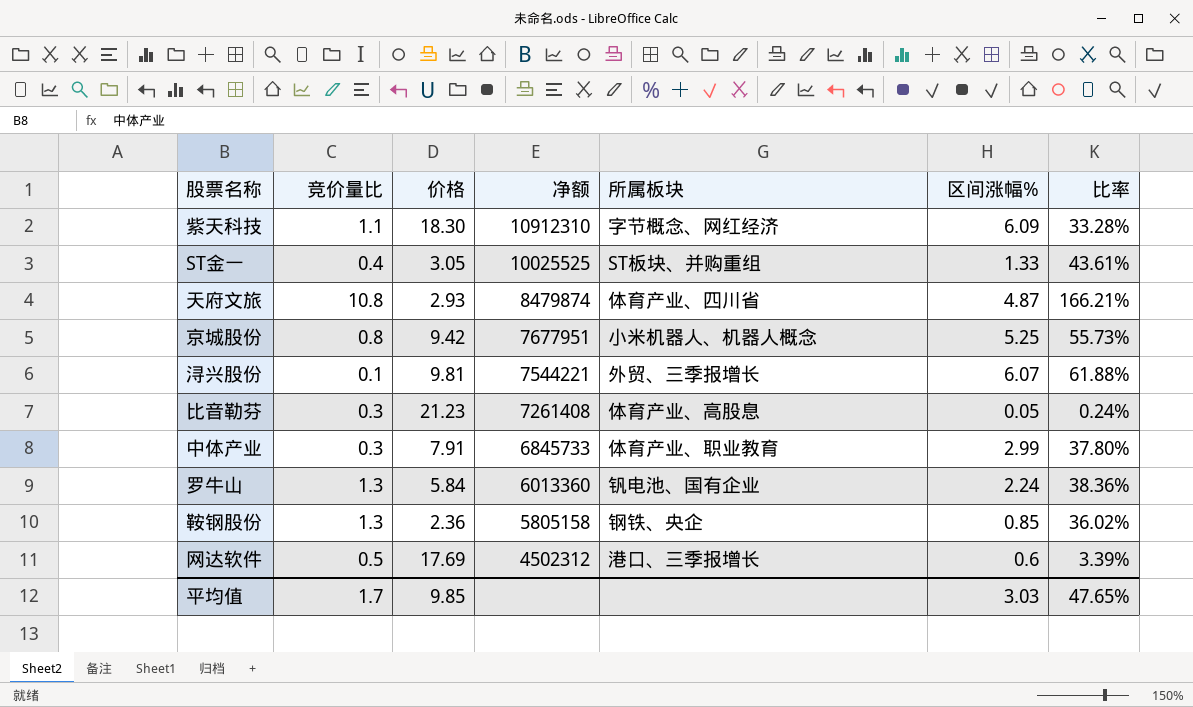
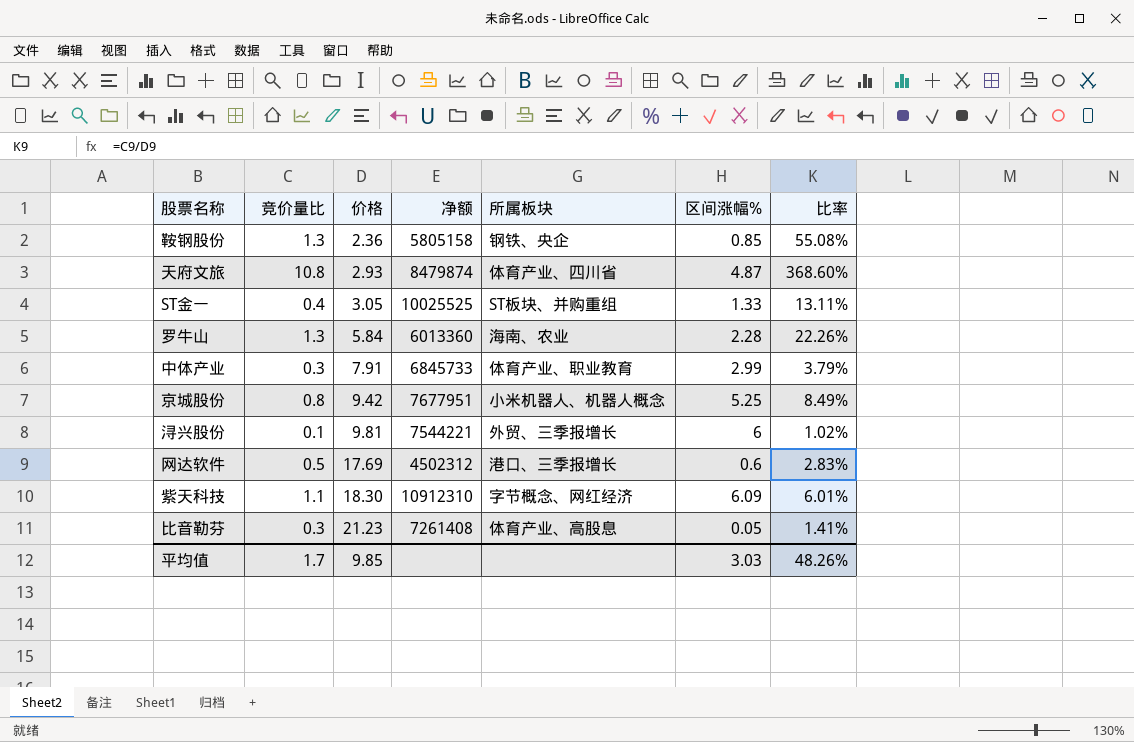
row order: 净额 descending -> 价格 ascending
column 比率 | formula: [区间涨幅%] / [价格] -> [竞价量比] / [价格]
罗牛山 | 所属板块: 钒电池、国有企业 -> 海南、农业
罗牛山 | 区间涨幅%: 2.24 -> 2.28
浔兴股份 | 区间涨幅%: 6.07 -> 6
平均值 | 比率: 47.65% -> 48.26%

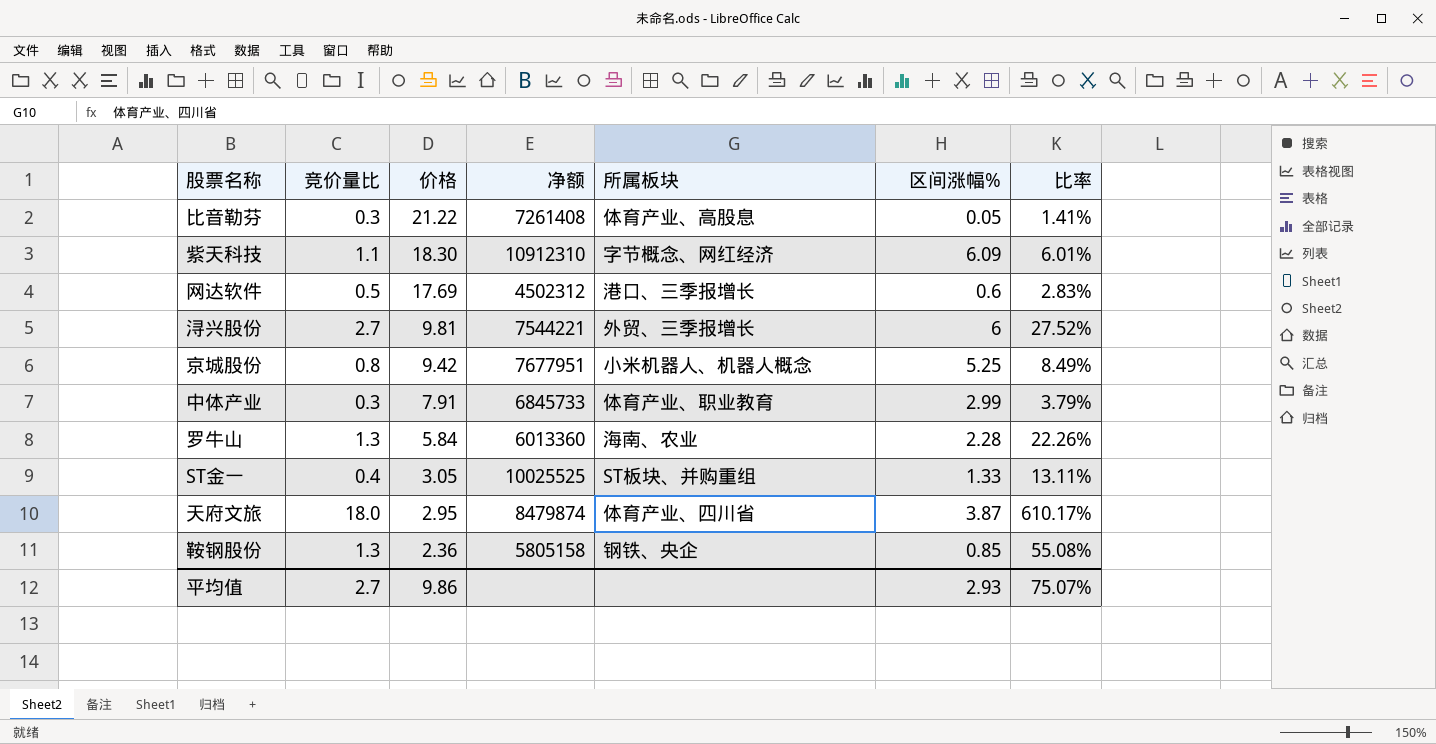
row order: 价格 ascending -> 价格 descending
比音勒芬 | 价格: 21.23 -> 21.22
浔兴股份 | 竞价量比: 0.1 -> 2.7
浔兴股份 | 比率: 1.02% -> 27.52%
天府文旅 | 竞价量比: 10.8 -> 18.0
天府文旅 | 价格: 2.93 -> 2.95
天府文旅 | 区间涨幅%: 4.87 -> 3.87
天府文旅 | 比率: 368.60% -> 610.17%
平均值 | 竞价量比: 1.7 -> 2.7
平均值 | 价格: 9.85 -> 9.86
平均值 | 区间涨幅%: 3.03 -> 2.93
平均值 | 比率: 48.26% -> 75.07%

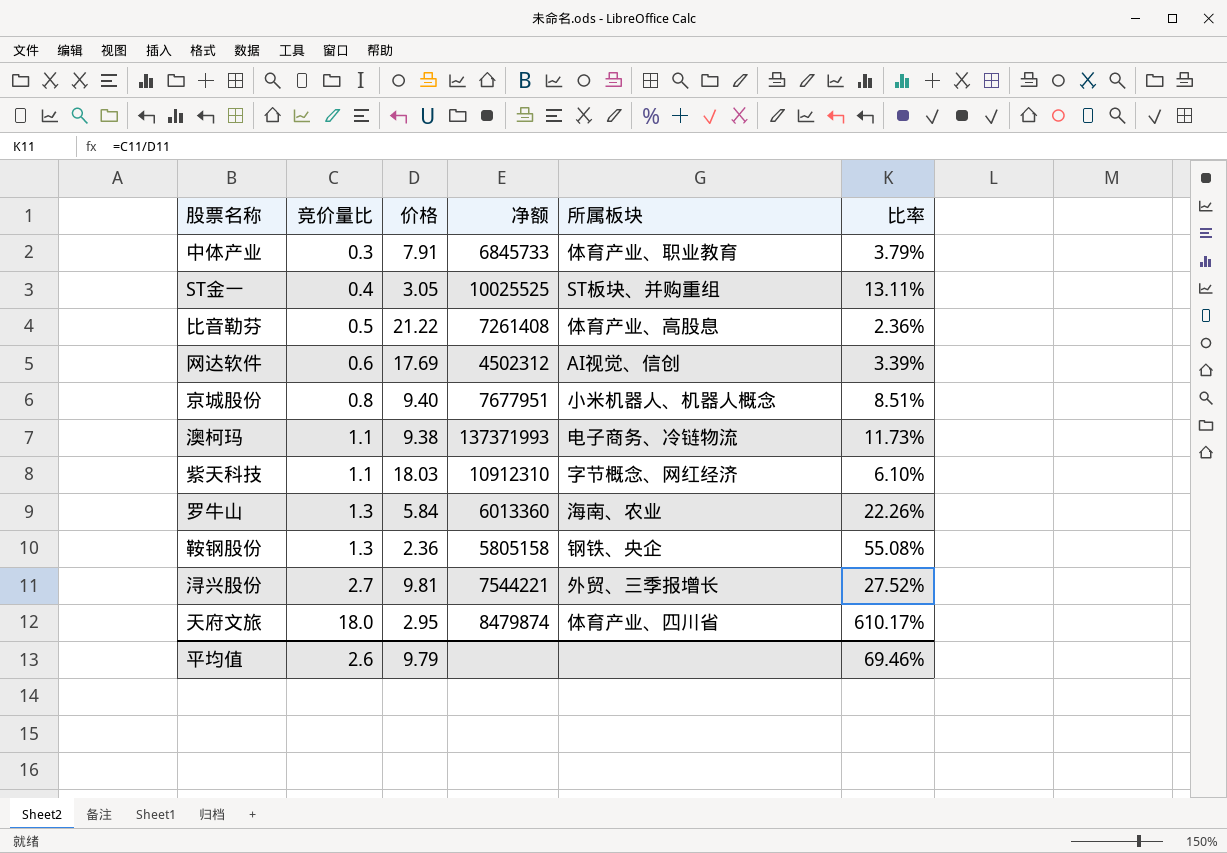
row order: 价格 descending -> 竞价量比 ascending
column 区间涨幅% | position: 6 -> none
比音勒芬 | 竞价量比: 0.3 -> 0.5
比音勒芬 | 比率: 1.41% -> 2.36%
网达软件 | 竞价量比: 0.5 -> 0.6
网达软件 | 所属板块: 港口、三季报增长 -> AI视觉、信创
网达软件 | 比率: 2.83% -> 3.39%
京城股份 | 价格: 9.42 -> 9.40
京城股份 | 比率: 8.49% -> 8.51%
row 澳柯玛: none -> 1.1 | 9.38 | 137371993 | 电子商务、冷链物流 | 11.73%
紫天科技 | 价格: 18.30 -> 18.03
紫天科技 | 比率: 6.01% -> 6.10%
平均值 | 竞价量比: 2.7 -> 2.6
平均值 | 价格: 9.86 -> 9.79
平均值 | 比率: 75.07% -> 69.46%

